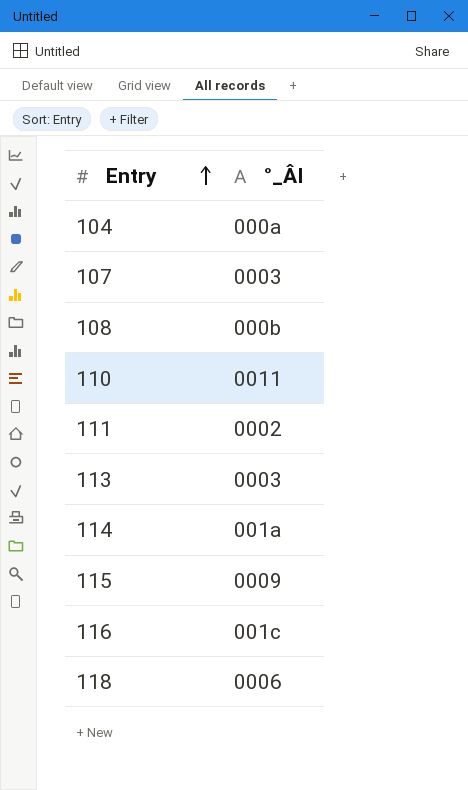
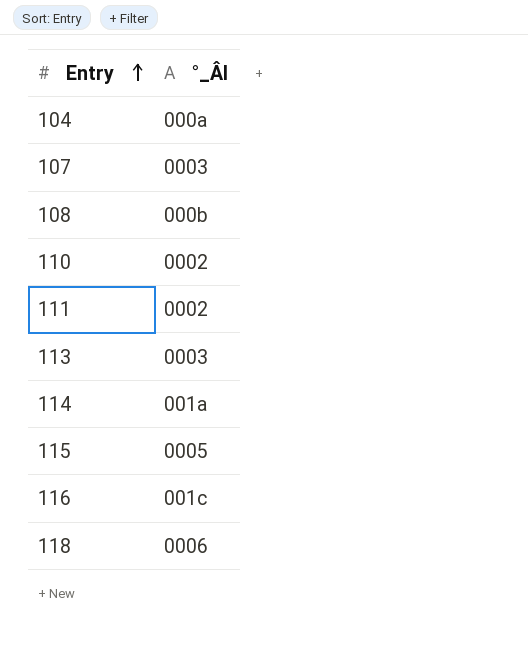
110 | °_ÂI: 0011 -> 0002
115 | °_ÂI: 0009 -> 0005

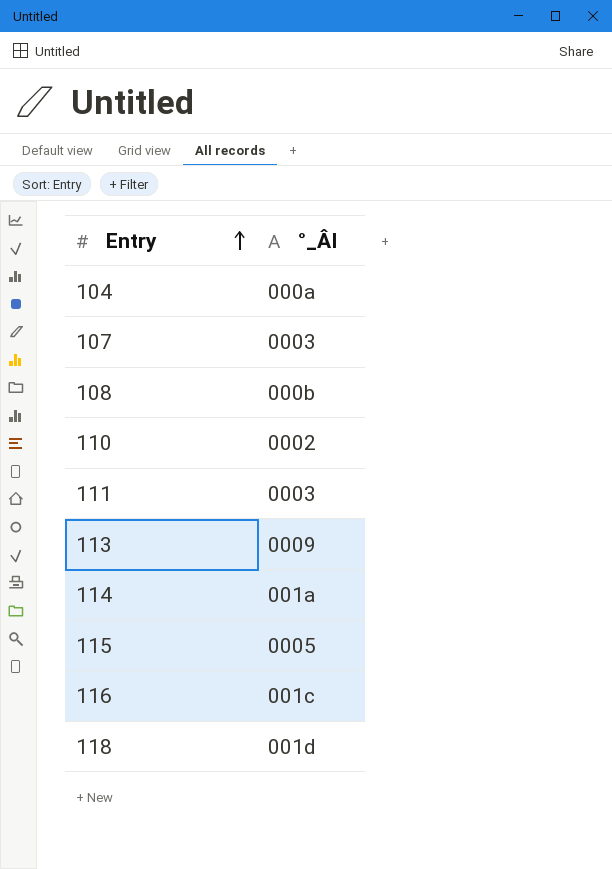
111 | °_ÂI: 0002 -> 0003
113 | °_ÂI: 0003 -> 0009
118 | °_ÂI: 0006 -> 001d

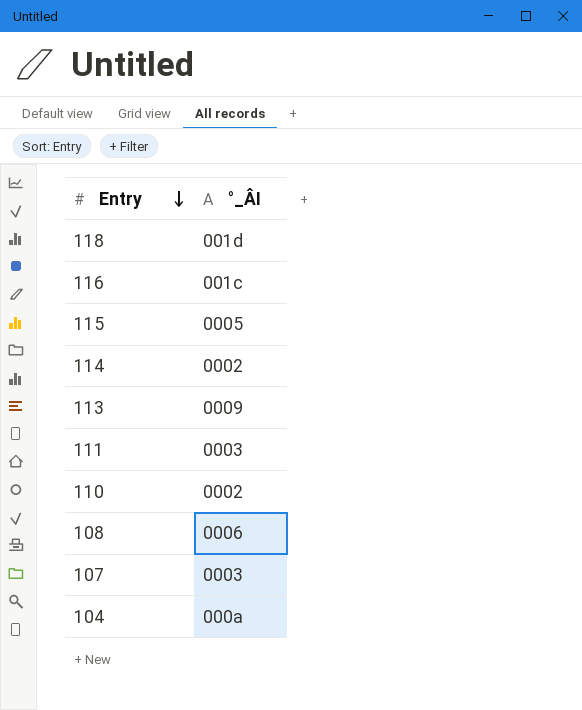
row order: Entry ascending -> Entry descending
114 | °_ÂI: 001a -> 0002
108 | °_ÂI: 000b -> 0006

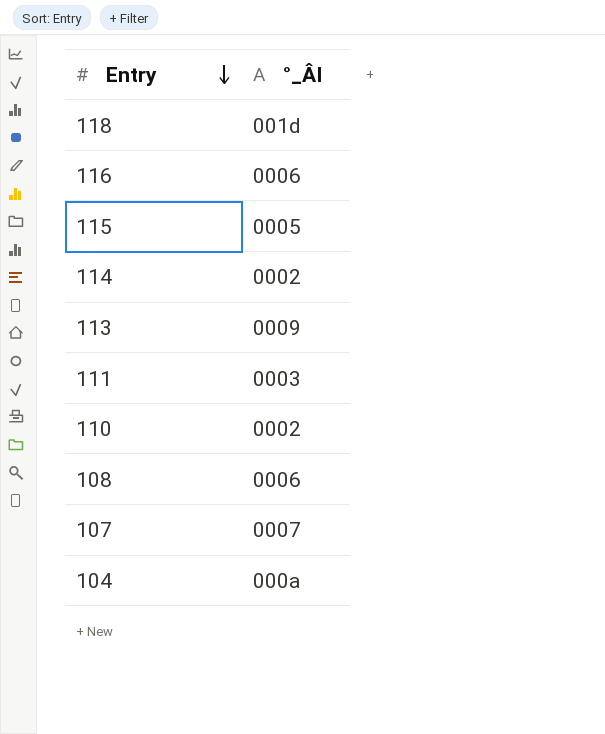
116 | °_ÂI: 001c -> 0006
107 | °_ÂI: 0003 -> 0007

